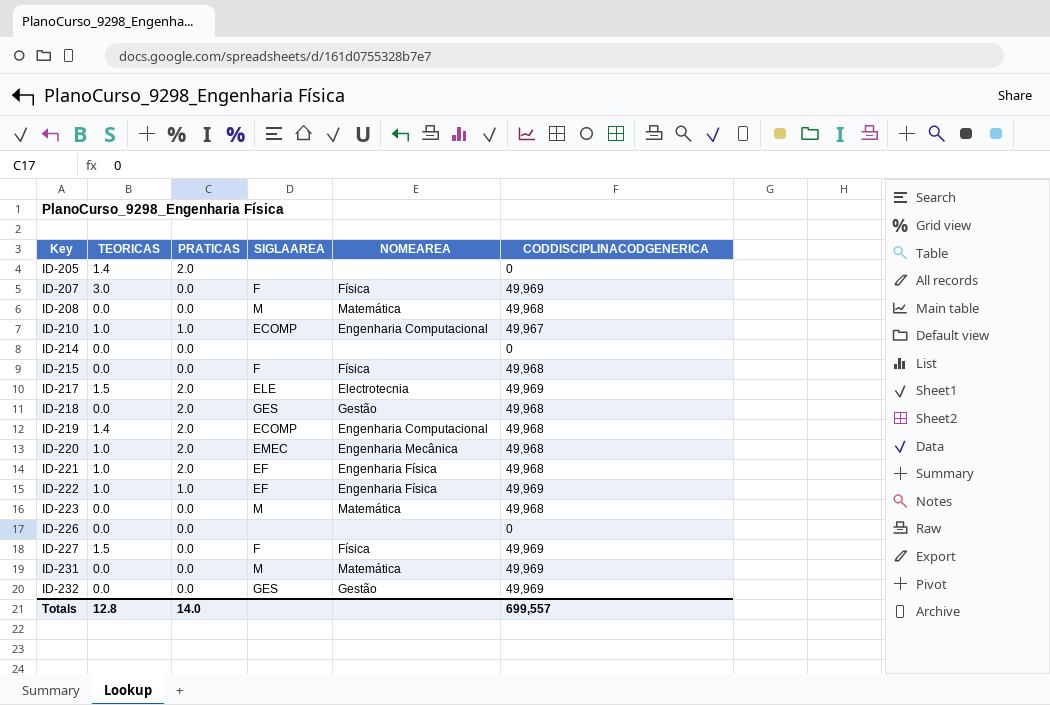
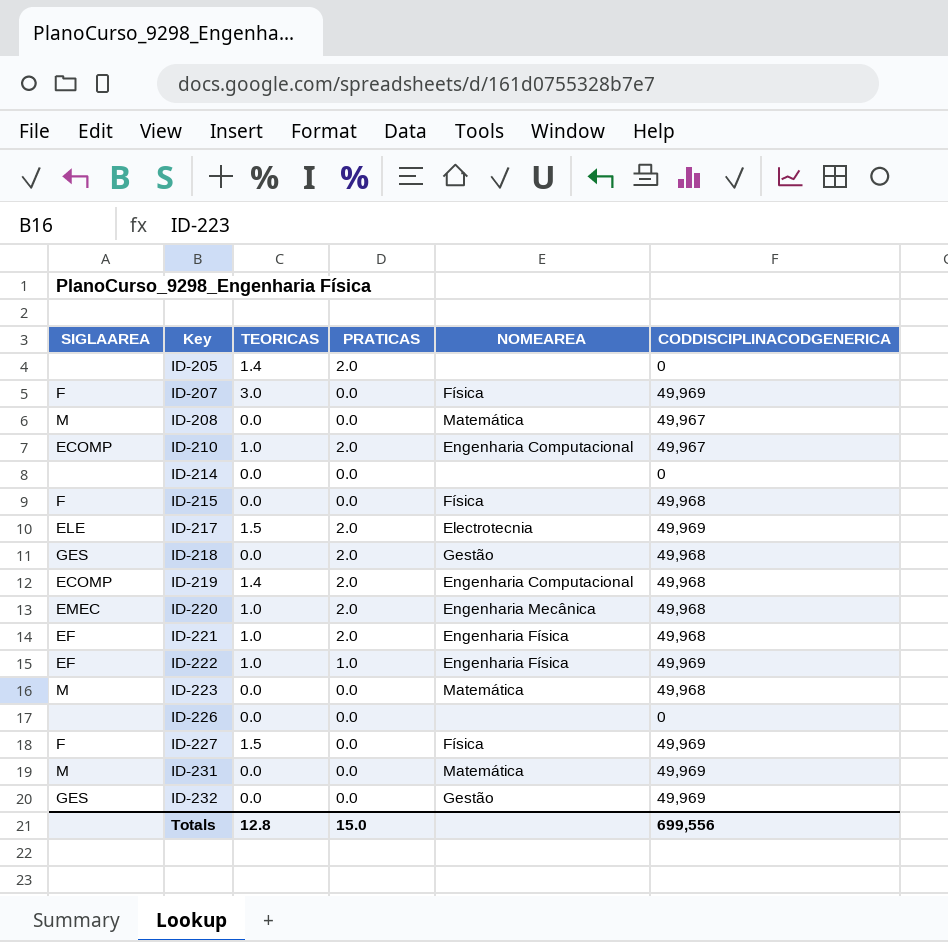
column SIGLAAREA | position: 4 -> 1
ID-208 | CODDISCIPLINACODGENERICA: 49,968 -> 49,967
ID-210 | PRATICAS: 1.0 -> 2.0
Totals | PRATICAS: 14.0 -> 15.0
Totals | CODDISCIPLINACODGENERICA: 699,557 -> 699,556

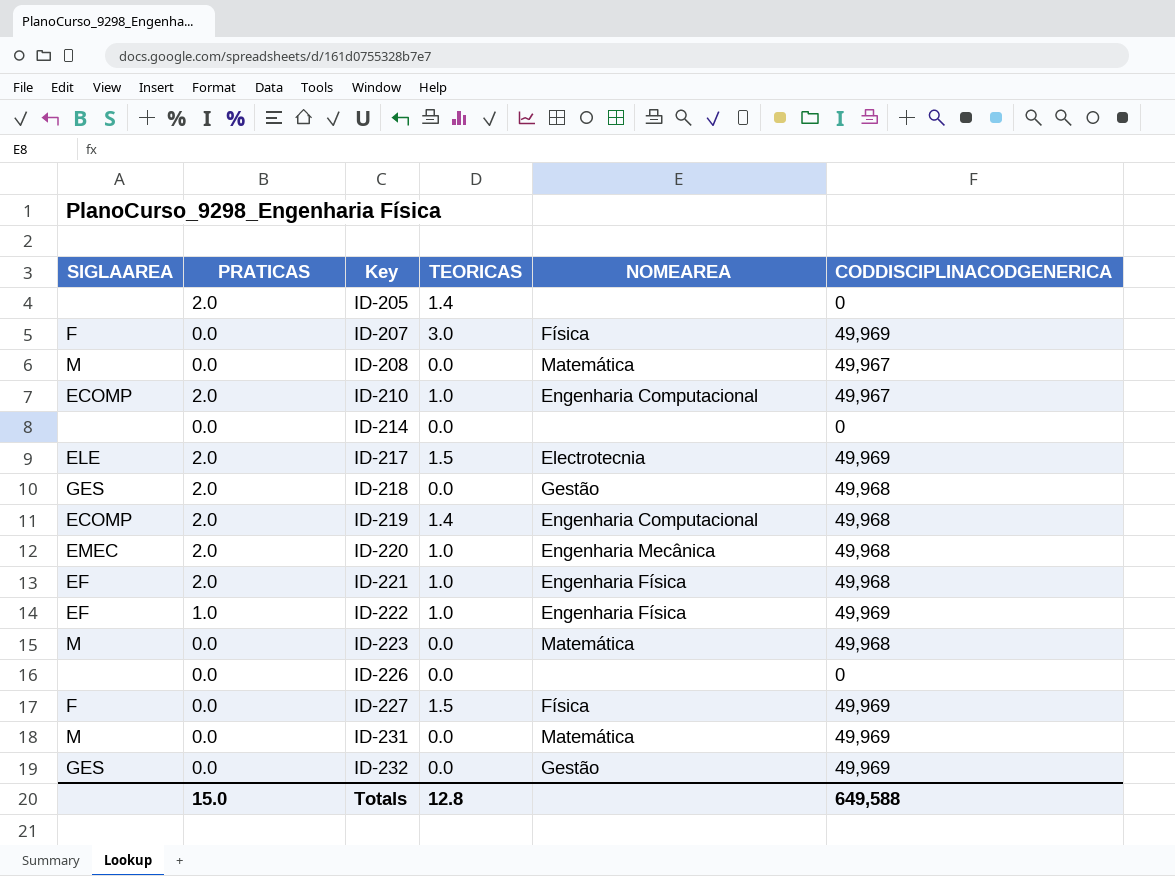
column PRATICAS | position: 4 -> 2
row ID-215: F | 0.0 | 0.0 | Física | 49,968 -> none
Totals | CODDISCIPLINACODGENERICA: 699,556 -> 649,588

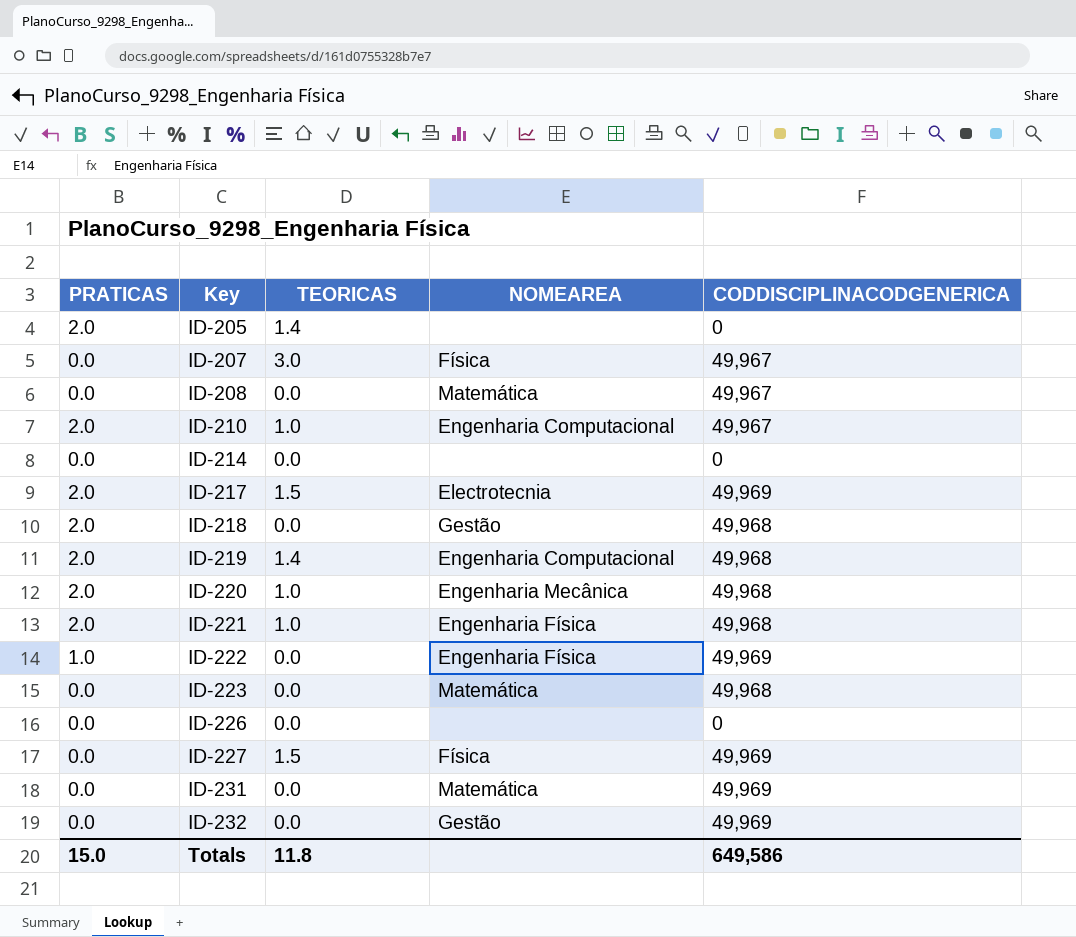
column SIGLAAREA | position: 1 -> none
ID-207 | CODDISCIPLINACODGENERICA: 49,969 -> 49,967
ID-222 | TEORICAS: 1.0 -> 0.0
Totals | TEORICAS: 12.8 -> 11.8
Totals | CODDISCIPLINACODGENERICA: 649,588 -> 649,586

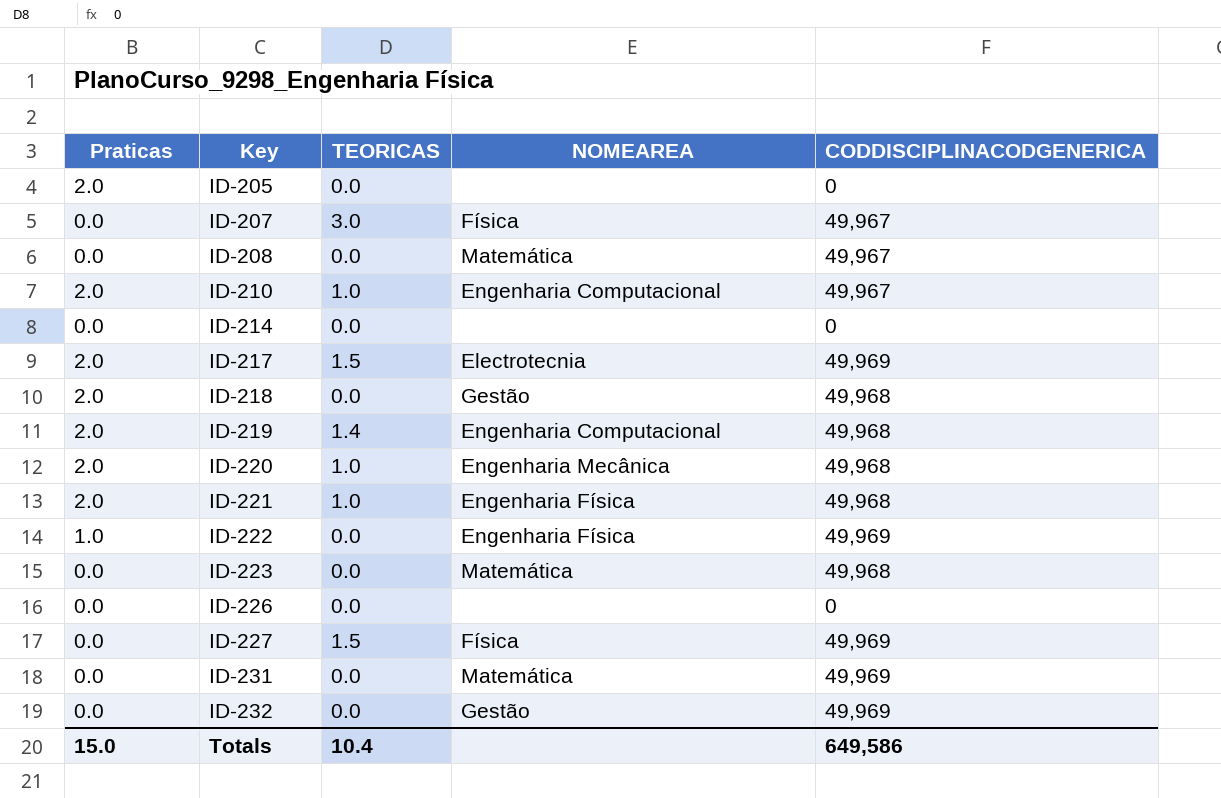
column name: PRATICAS -> Praticas
ID-205 | TEORICAS: 1.4 -> 0.0
Totals | TEORICAS: 11.8 -> 10.4

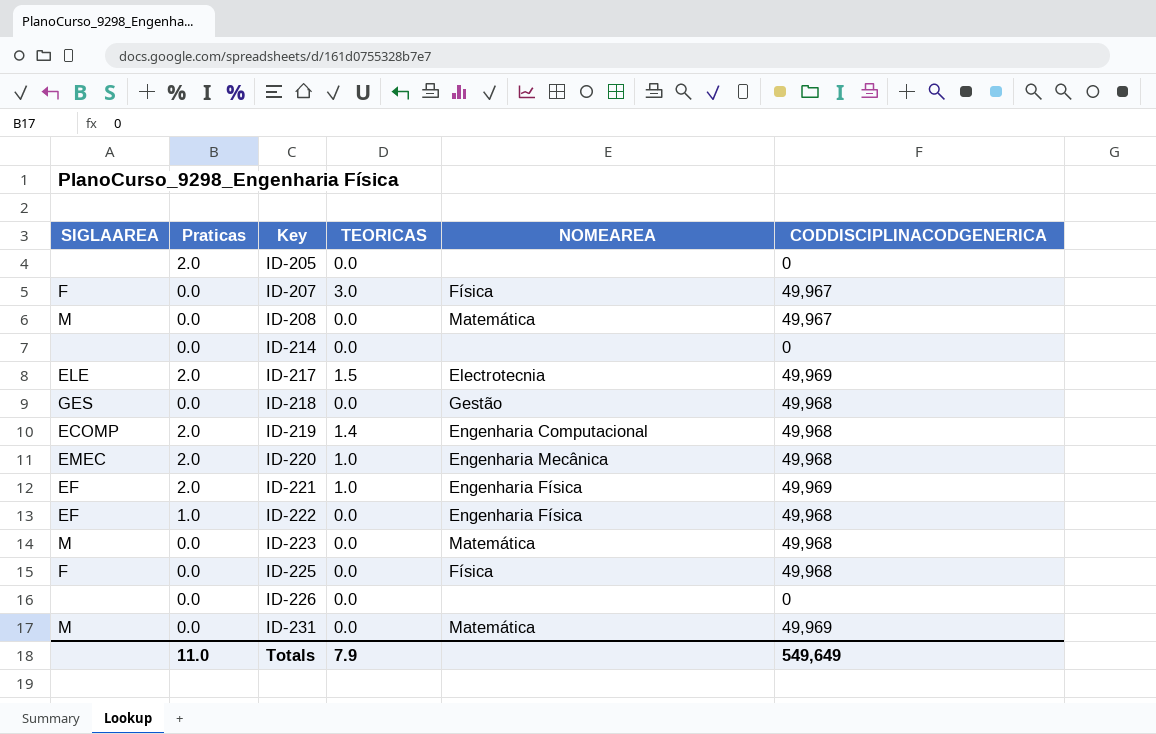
column SIGLAAREA | position: none -> 1
row ID-210: 2.0 | 1.0 | Engenharia Computacional | 49,967 -> none
row ID-227: 0.0 | 1.5 | Física | 49,969 -> none
row ID-232: 0.0 | 0.0 | Gestão | 49,969 -> none
ID-218 | Praticas: 2.0 -> 0.0
ID-221 | CODDISCIPLINACODGENERICA: 49,968 -> 49,969
ID-222 | CODDISCIPLINACODGENERICA: 49,969 -> 49,968
row ID-225: none -> F | 0.0 | 0.0 | Física | 49,968
Totals | Praticas: 15.0 -> 11.0
Totals | TEORICAS: 10.4 -> 7.9
Totals | CODDISCIPLINACODGENERICA: 649,586 -> 549,649

